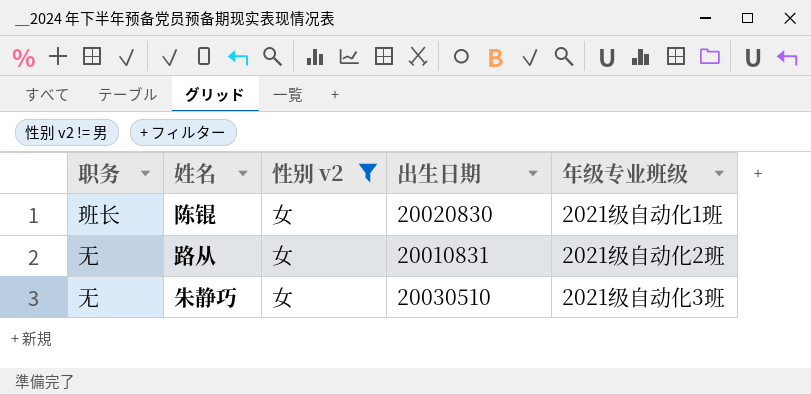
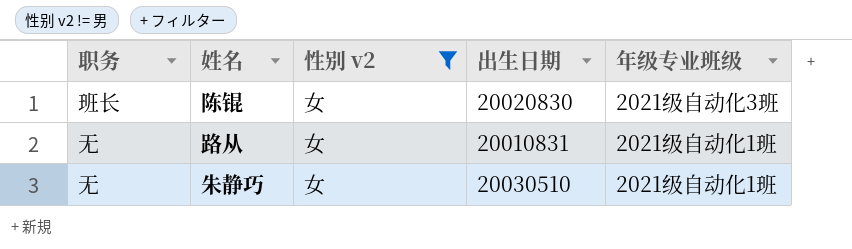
陈锟 | 年级专业班级: 2021级自动化1班 -> 2021级自动化3班
路从 | 年级专业班级: 2021级自动化2班 -> 2021级自动化1班
朱静巧 | 年级专业班级: 2021级自动化3班 -> 2021级自动化1班

